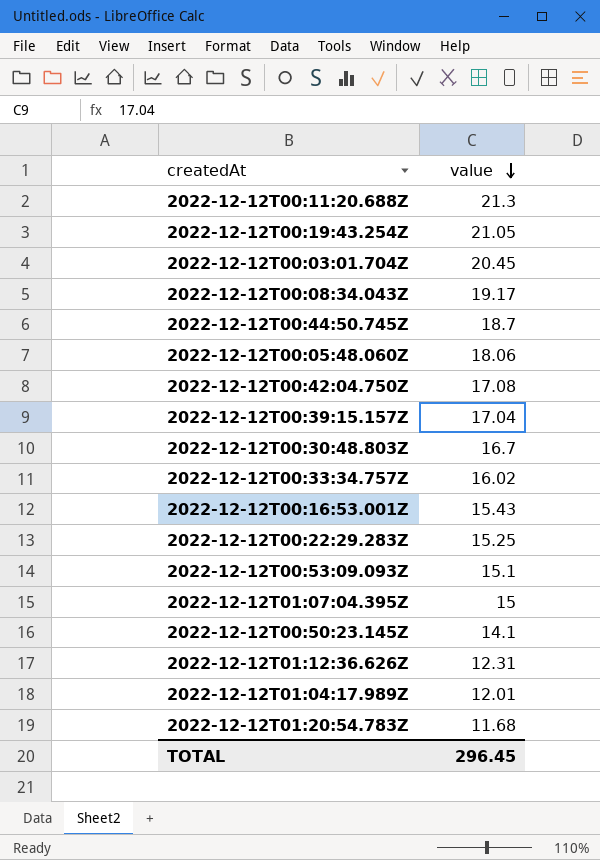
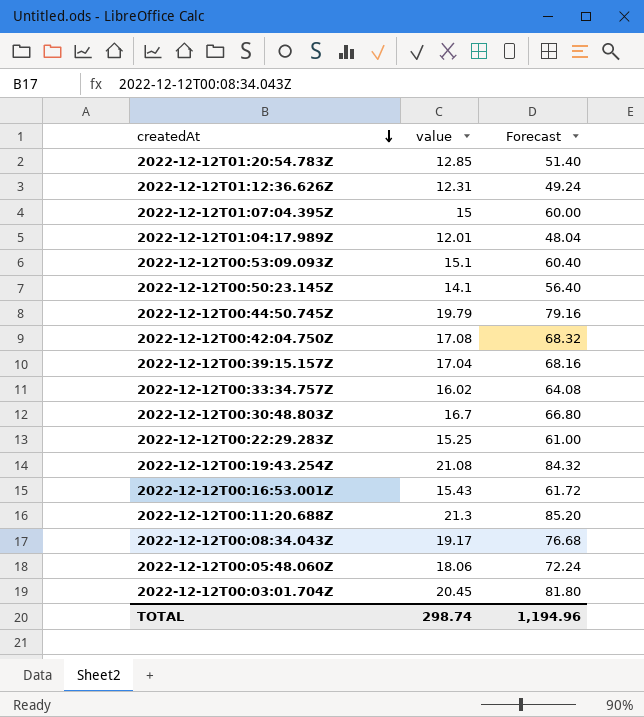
row order: value descending -> createdAt descending
column Forecast | formula: none -> [value] * 4
2022-12-12T01:20:54.783Z | value: 11.68 -> 12.85
2022-12-12T00:44:50.745Z | value: 18.7 -> 19.79
2022-12-12T00:19:43.254Z | value: 21.05 -> 21.08
TOTAL | value: 296.45 -> 298.74

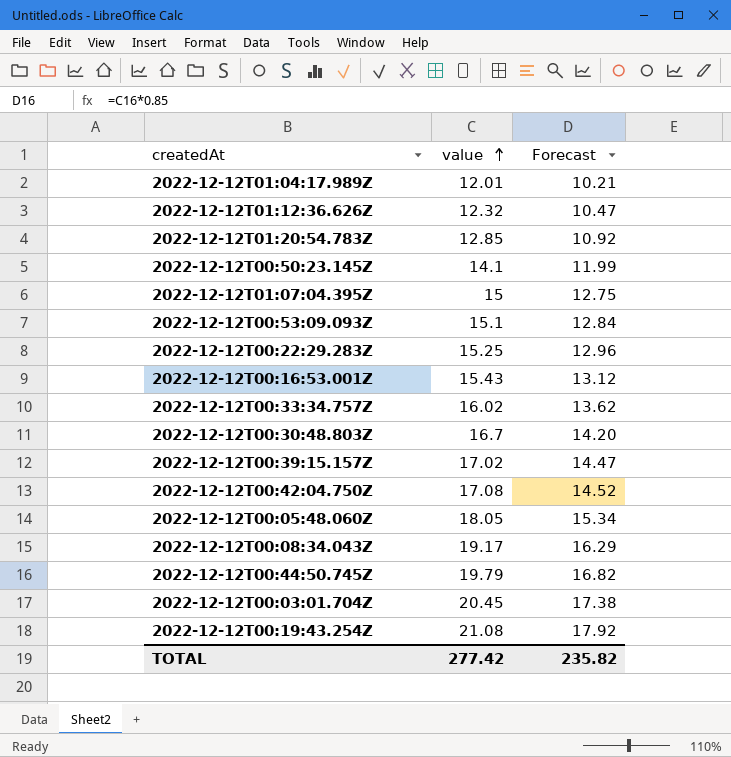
row order: createdAt descending -> value ascending
column Forecast | formula: [value] * 4 -> [value] * 0.85
row 2022-12-12T00:11:20.688Z: 21.3 | 85.20 -> none
2022-12-12T01:12:36.626Z | value: 12.31 -> 12.32
2022-12-12T00:39:15.157Z | value: 17.04 -> 17.02
2022-12-12T00:05:48.060Z | value: 18.06 -> 18.05
TOTAL | value: 298.74 -> 277.42
TOTAL | Forecast: 1,194.96 -> 235.82

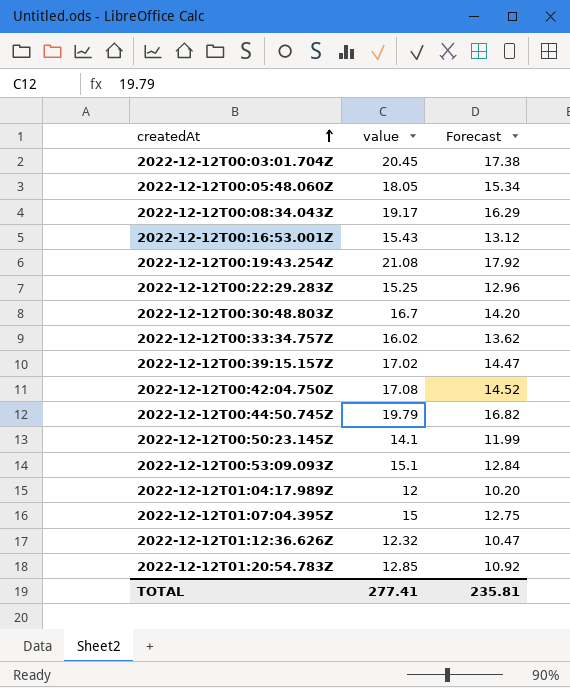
row order: value ascending -> createdAt ascending
2022-12-12T01:04:17.989Z | value: 12.01 -> 12
2022-12-12T01:04:17.989Z | Forecast: 10.21 -> 10.20
TOTAL | value: 277.42 -> 277.41
TOTAL | Forecast: 235.82 -> 235.81

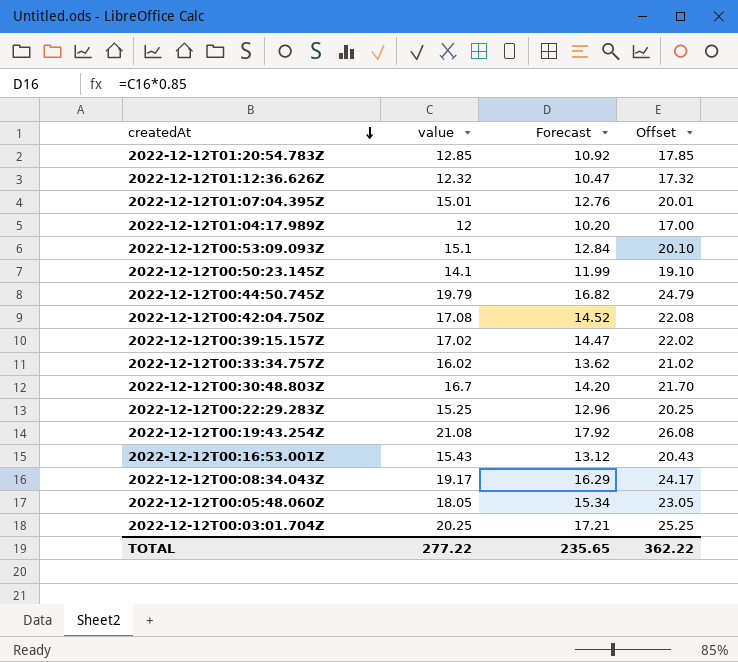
row order: createdAt ascending -> createdAt descending
column Offset | formula: none -> [value] + 5
2022-12-12T01:07:04.395Z | value: 15 -> 15.01
2022-12-12T01:07:04.395Z | Forecast: 12.75 -> 12.76
2022-12-12T00:03:01.704Z | value: 20.45 -> 20.25
2022-12-12T00:03:01.704Z | Forecast: 17.38 -> 17.21
TOTAL | value: 277.41 -> 277.22
TOTAL | Forecast: 235.81 -> 235.65

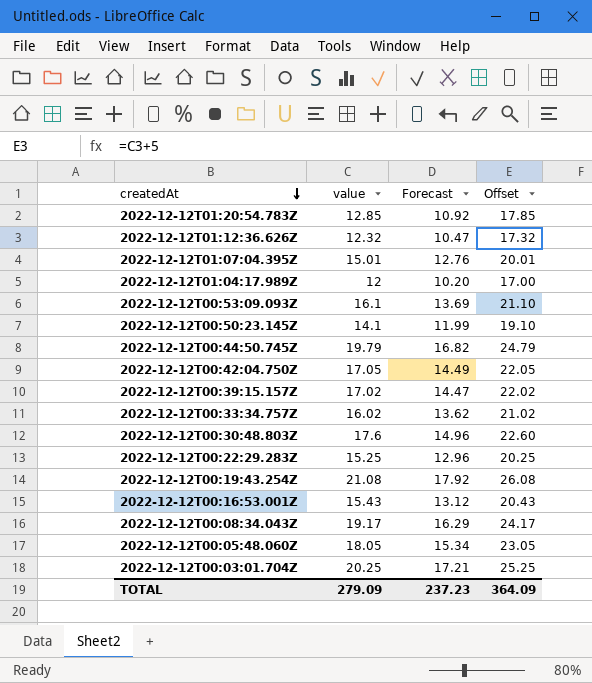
2022-12-12T00:53:09.093Z | value: 15.1 -> 16.1
2022-12-12T00:53:09.093Z | Forecast: 12.84 -> 13.69
2022-12-12T00:53:09.093Z | Offset: 20.10 -> 21.10
2022-12-12T00:42:04.750Z | value: 17.08 -> 17.05
2022-12-12T00:42:04.750Z | Forecast: 14.52 -> 14.49
2022-12-12T00:42:04.750Z | Offset: 22.08 -> 22.05
2022-12-12T00:30:48.803Z | value: 16.7 -> 17.6
2022-12-12T00:30:48.803Z | Forecast: 14.20 -> 14.96
2022-12-12T00:30:48.803Z | Offset: 21.70 -> 22.60
TOTAL | value: 277.22 -> 279.09
TOTAL | Forecast: 235.65 -> 237.23
TOTAL | Offset: 362.22 -> 364.09

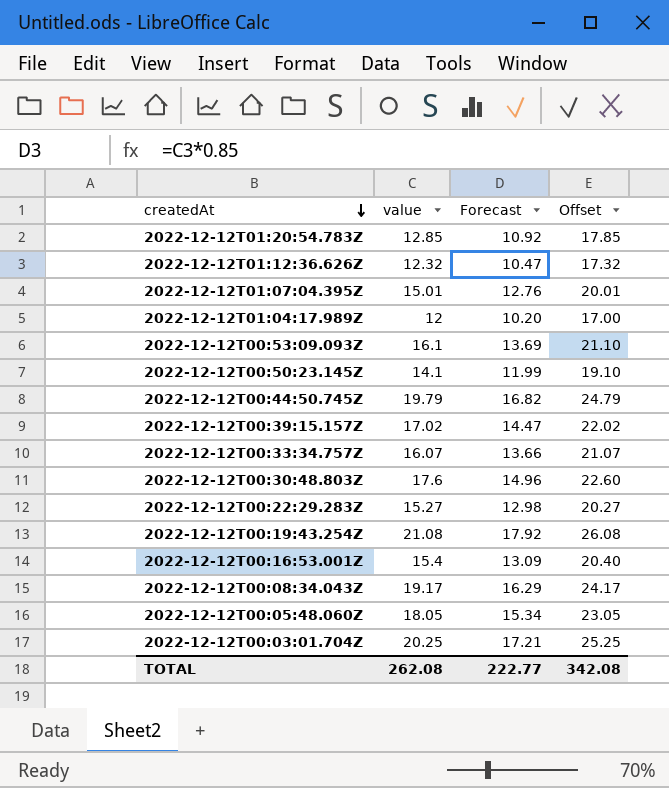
row 2022-12-12T00:42:04.750Z: 17.05 | 14.49 | 22.05 -> none
2022-12-12T00:33:34.757Z | value: 16.02 -> 16.07
2022-12-12T00:33:34.757Z | Forecast: 13.62 -> 13.66
2022-12-12T00:33:34.757Z | Offset: 21.02 -> 21.07
2022-12-12T00:22:29.283Z | value: 15.25 -> 15.27
2022-12-12T00:22:29.283Z | Forecast: 12.96 -> 12.98
2022-12-12T00:22:29.283Z | Offset: 20.25 -> 20.27
2022-12-12T00:16:53.001Z | value: 15.43 -> 15.4
2022-12-12T00:16:53.001Z | Forecast: 13.12 -> 13.09
2022-12-12T00:16:53.001Z | Offset: 20.43 -> 20.40
TOTAL | value: 279.09 -> 262.08
TOTAL | Forecast: 237.23 -> 222.77
TOTAL | Offset: 364.09 -> 342.08

